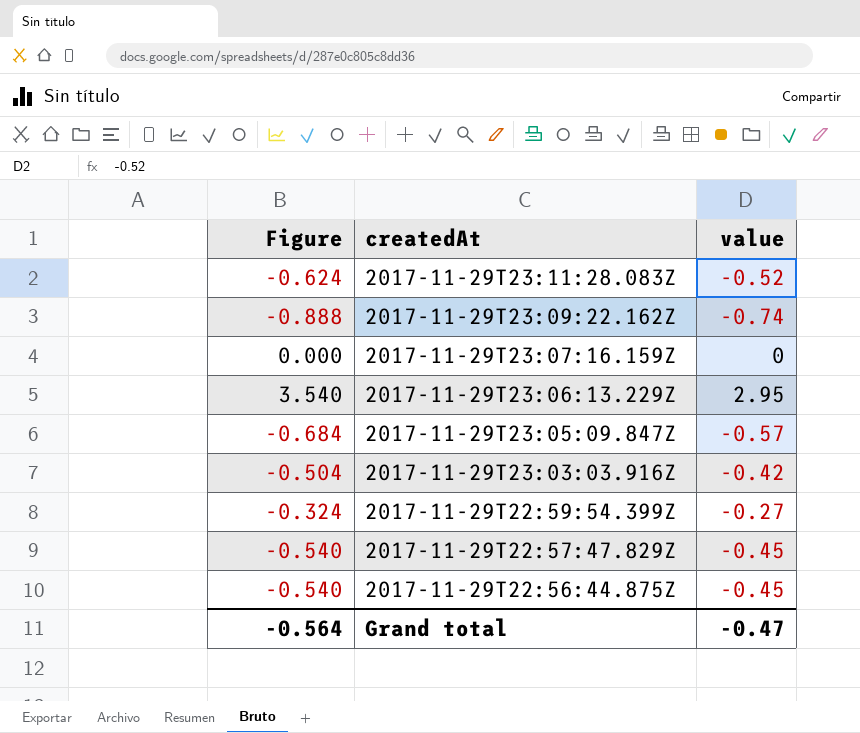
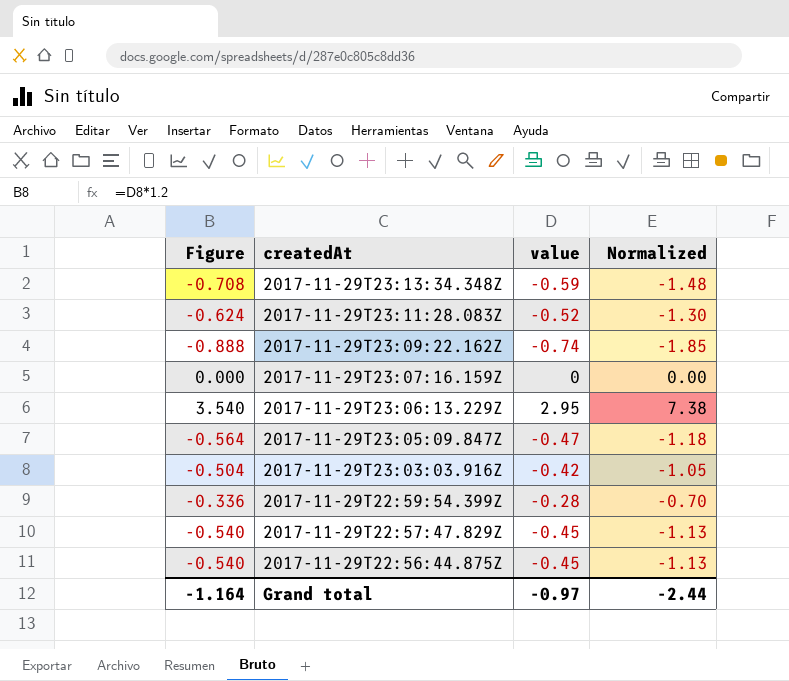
column Normalized | formula: none -> [value] * 2.5
row 2017-11-29T23:13:34.348Z: none -> -0.708 | -0.59 | -1.48
2017-11-29T23:05:09.847Z | Figure: -0.684 -> -0.564
2017-11-29T23:05:09.847Z | value: -0.57 -> -0.47
2017-11-29T22:59:54.399Z | Figure: -0.324 -> -0.336
2017-11-29T22:59:54.399Z | value: -0.27 -> -0.28
Grand total | Figure: -0.564 -> -1.164
Grand total | value: -0.47 -> -0.97

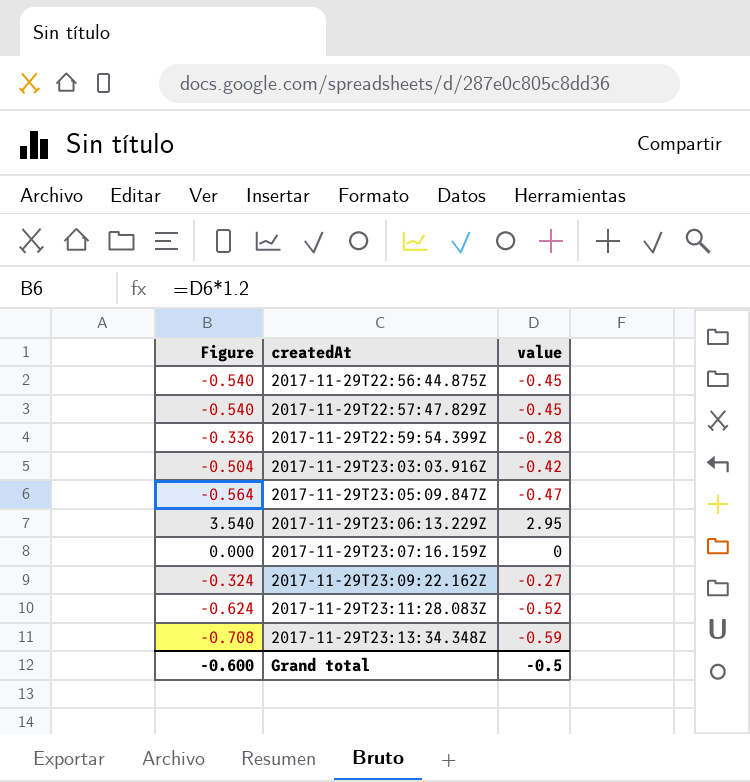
row order: createdAt descending -> createdAt ascending
column Normalized | formula: [value] * 2.5 -> none
2017-11-29T23:09:22.162Z | Figure: -0.888 -> -0.324
2017-11-29T23:09:22.162Z | value: -0.74 -> -0.27
Grand total | Figure: -1.164 -> -0.600
Grand total | value: -0.97 -> -0.5

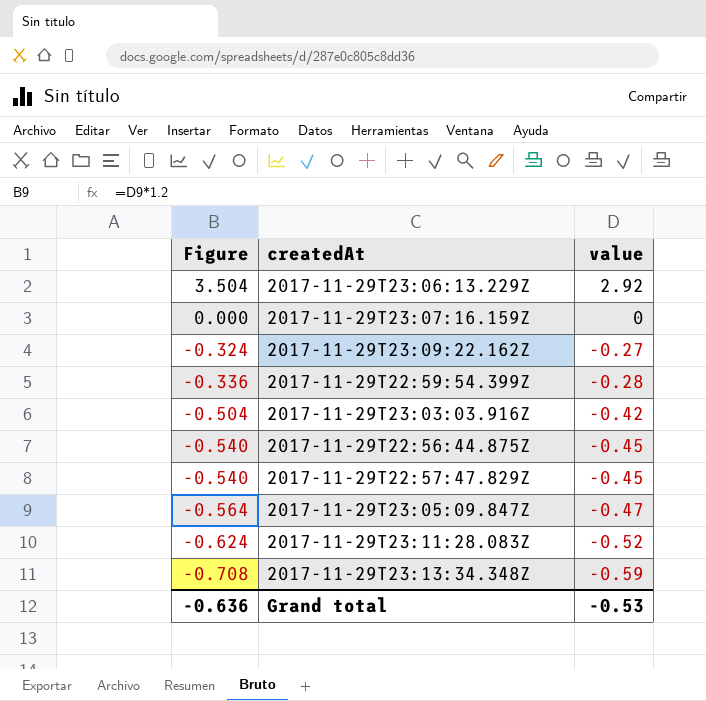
row order: createdAt ascending -> Figure descending
2017-11-29T23:06:13.229Z | Figure: 3.540 -> 3.504
2017-11-29T23:06:13.229Z | value: 2.95 -> 2.92
Grand total | Figure: -0.600 -> -0.636
Grand total | value: -0.5 -> -0.53

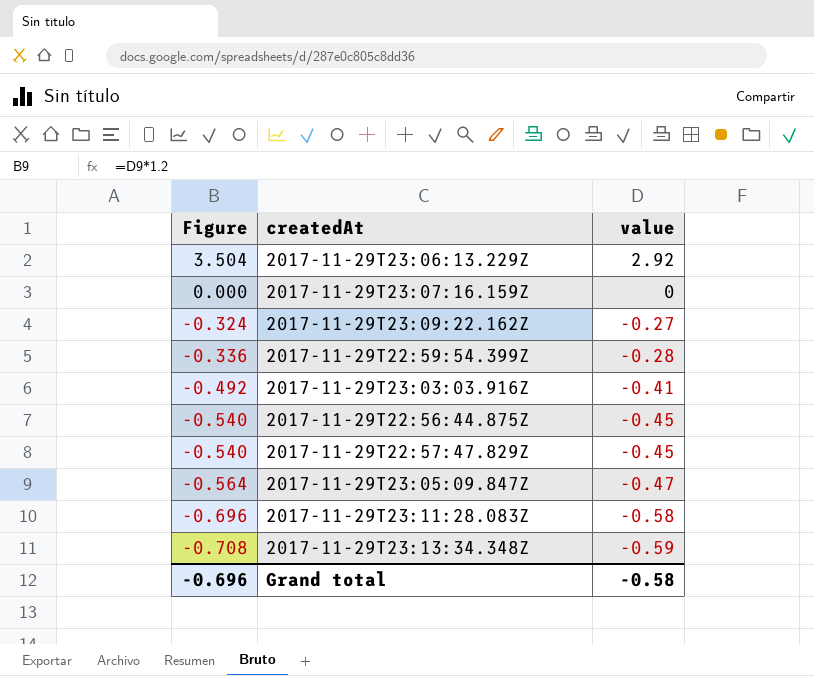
2017-11-29T23:03:03.916Z | Figure: -0.504 -> -0.492
2017-11-29T23:03:03.916Z | value: -0.42 -> -0.41
2017-11-29T23:11:28.083Z | Figure: -0.624 -> -0.696
2017-11-29T23:11:28.083Z | value: -0.52 -> -0.58
Grand total | Figure: -0.636 -> -0.696
Grand total | value: -0.53 -> -0.58

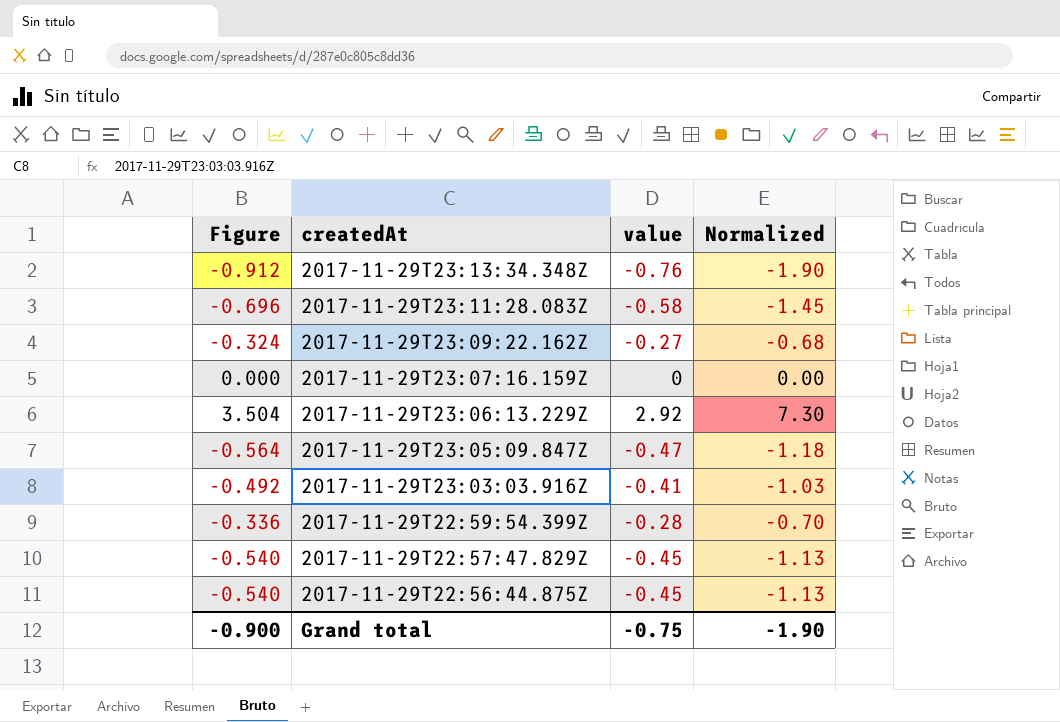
row order: Figure descending -> createdAt descending
column Normalized | formula: none -> [value] * 2.5
2017-11-29T23:13:34.348Z | Figure: -0.708 -> -0.912
2017-11-29T23:13:34.348Z | value: -0.59 -> -0.76
Grand total | Figure: -0.696 -> -0.900
Grand total | value: -0.58 -> -0.75

